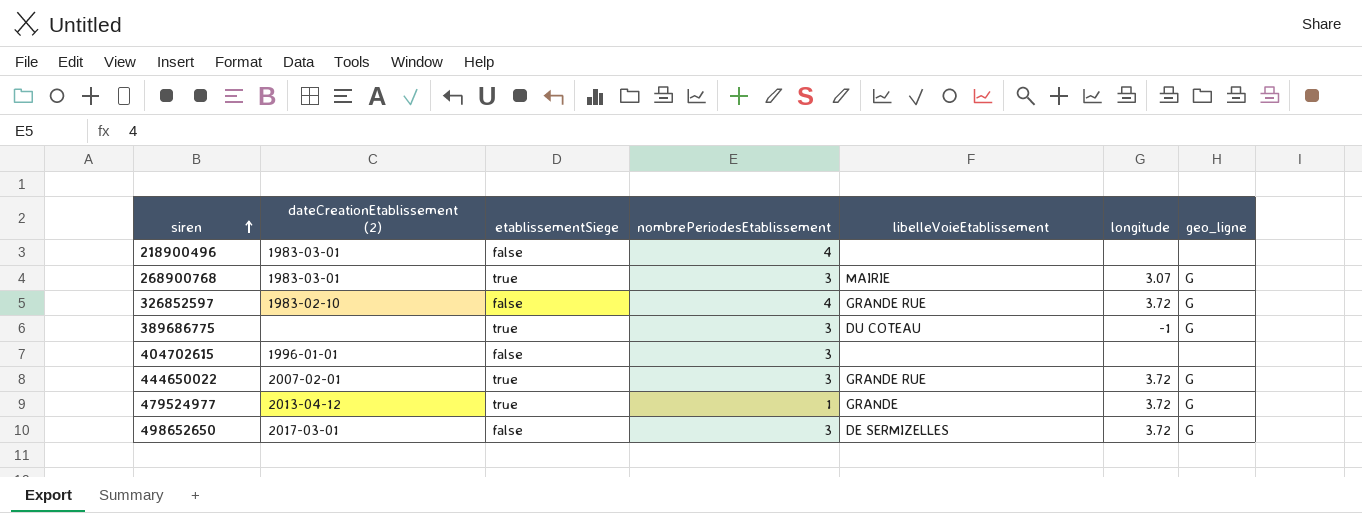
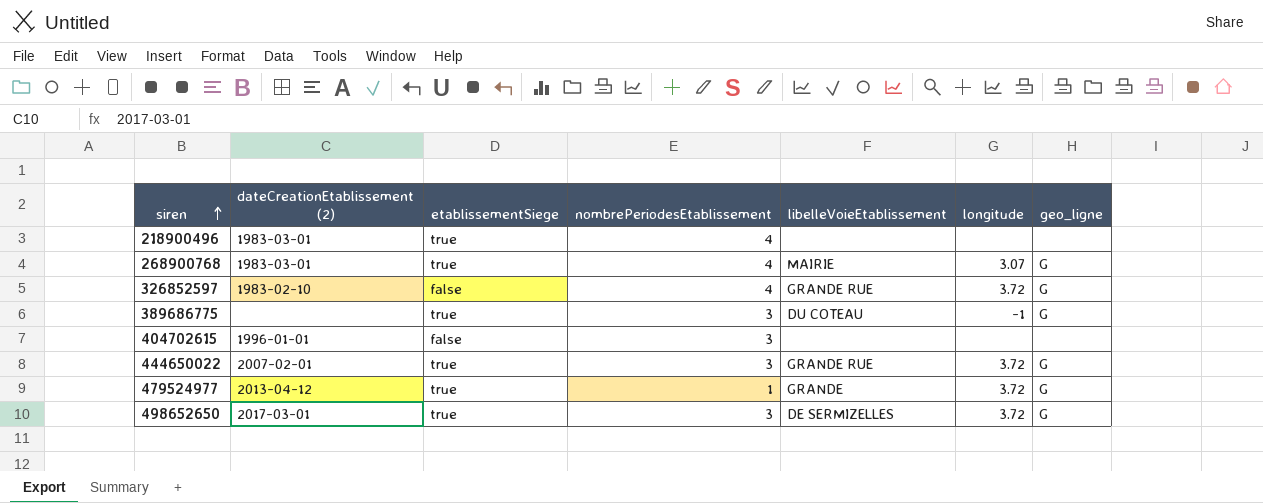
218900496 | etablissementSiege: false -> true
268900768 | nombrePeriodesEtablissement: 3 -> 4
498652650 | etablissementSiege: false -> true

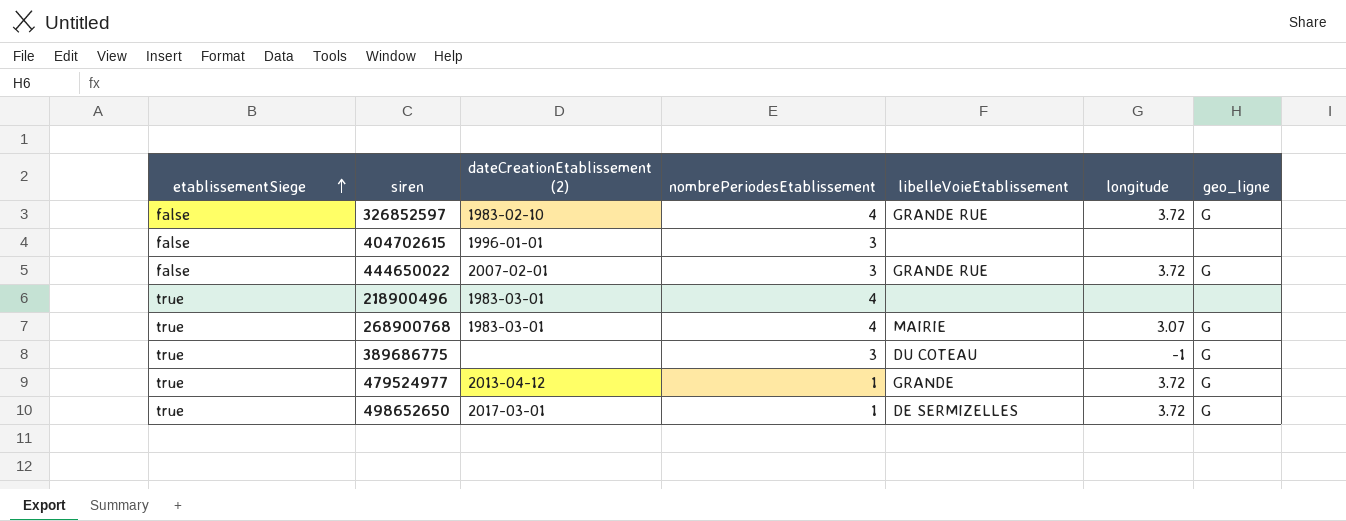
row order: siren ascending -> etablissementSiege ascending
column etablissementSiege | position: 3 -> 1
444650022 | etablissementSiege: true -> false
498652650 | nombrePeriodesEtablissement: 3 -> 1

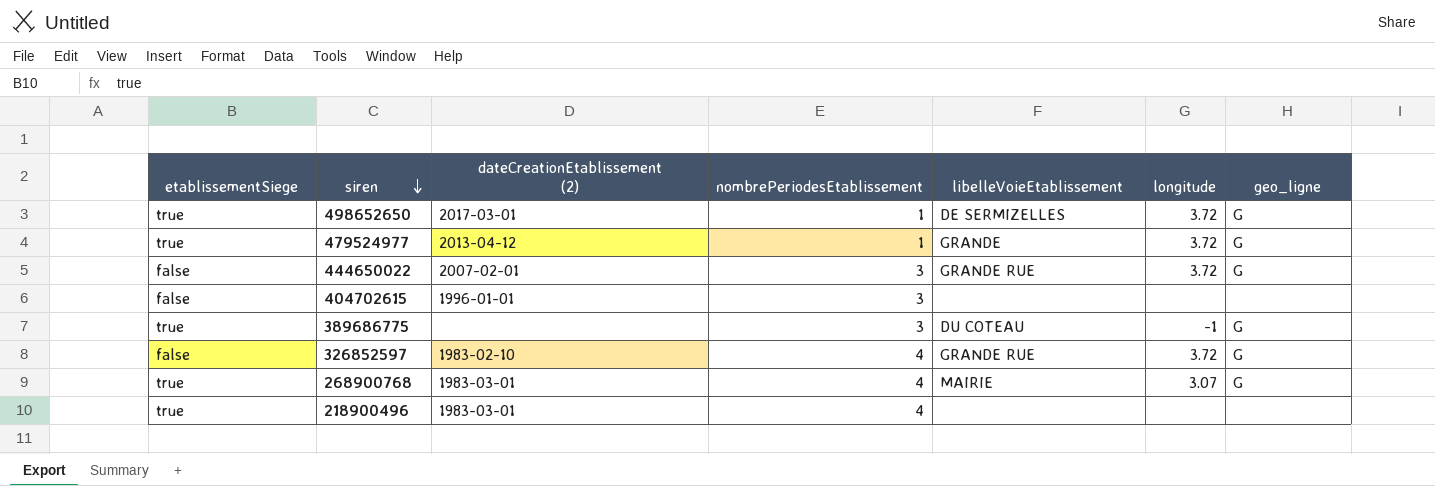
row order: etablissementSiege ascending -> siren descending

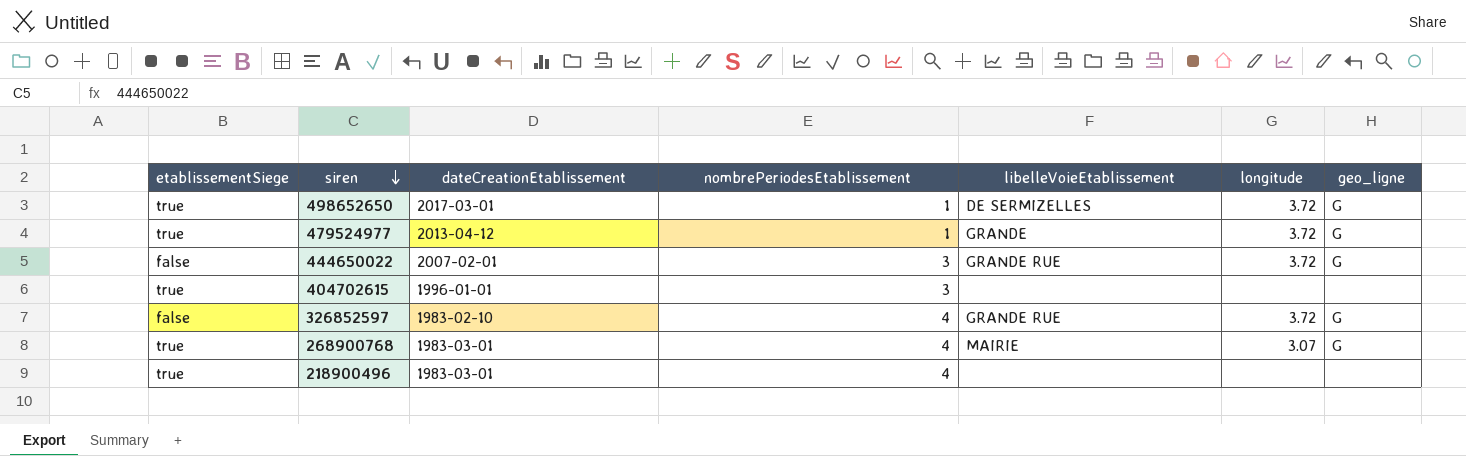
column name: dateCreationEtablissement (2) -> dateCreationEtablissement
row 389686775: true | none | 3 | DU COTEAU | -1 | G -> none
404702615 | etablissementSiege: false -> true

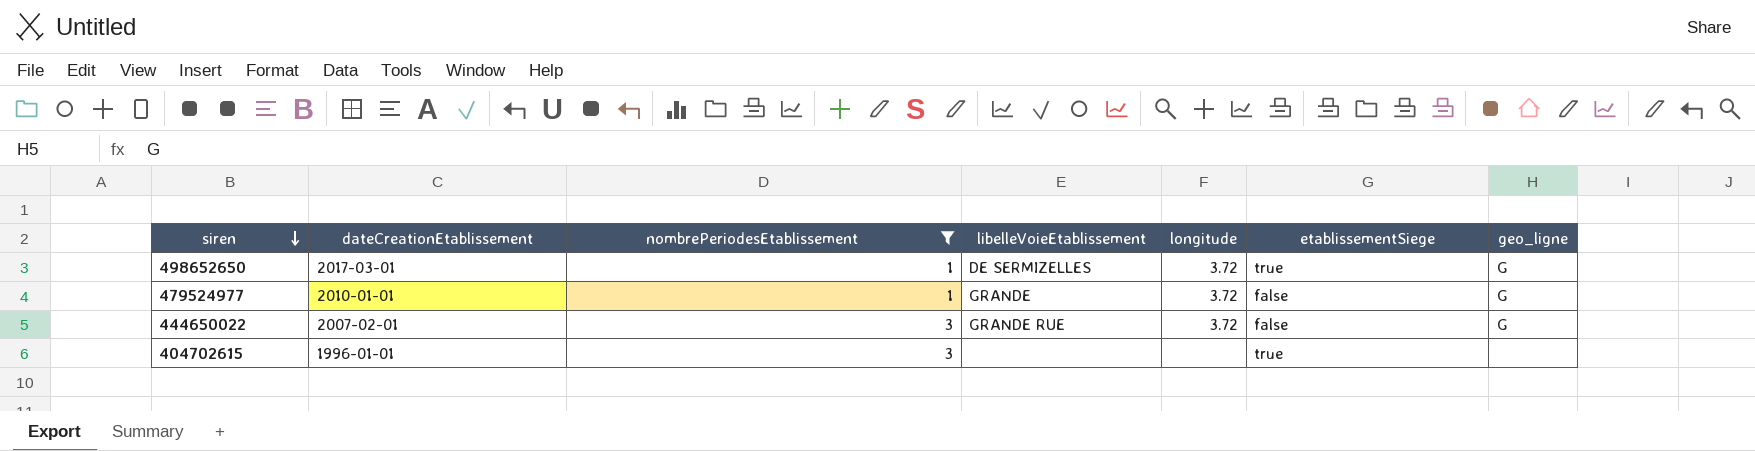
filter: none -> nombrePeriodesEtablissement != 4
column etablissementSiege | position: 1 -> 6
479524977 | dateCreationEtablissement: 2013-04-12 -> 2010-01-01
479524977 | etablissementSiege: true -> false

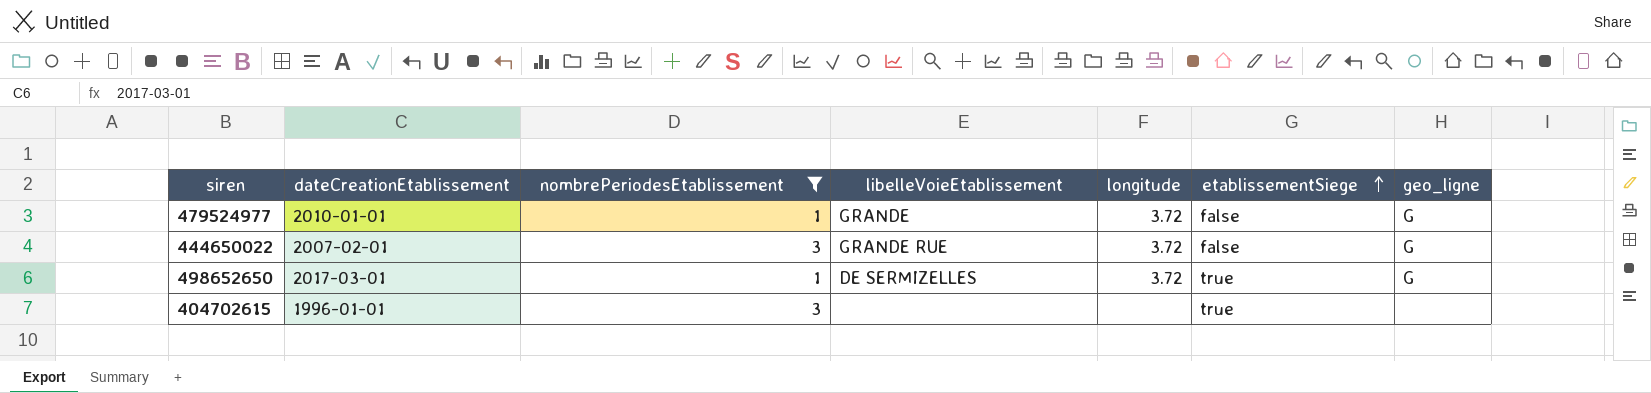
row order: siren descending -> etablissementSiege ascending

